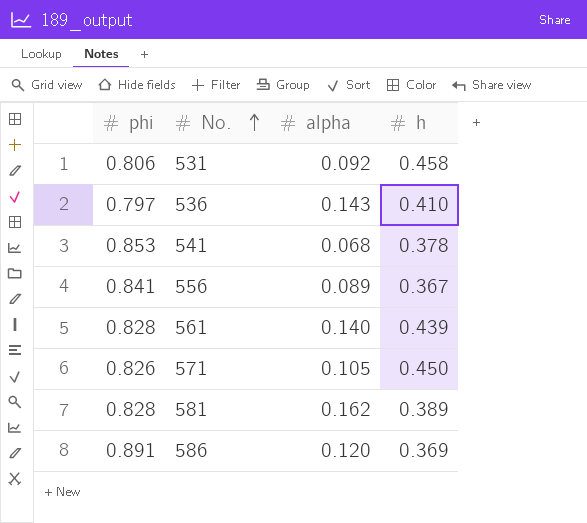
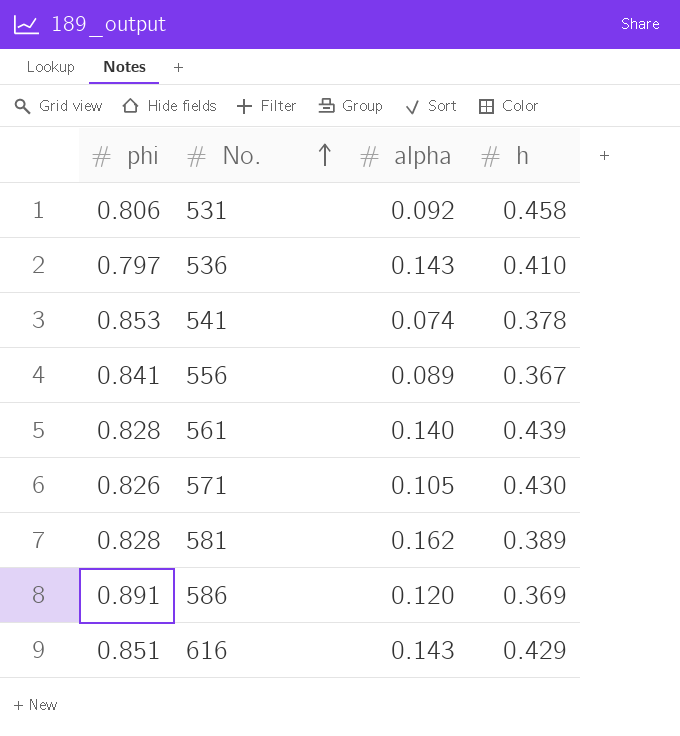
541 | alpha: 0.068 -> 0.074
571 | h: 0.450 -> 0.430
row 616: none -> 0.851 | 0.143 | 0.429

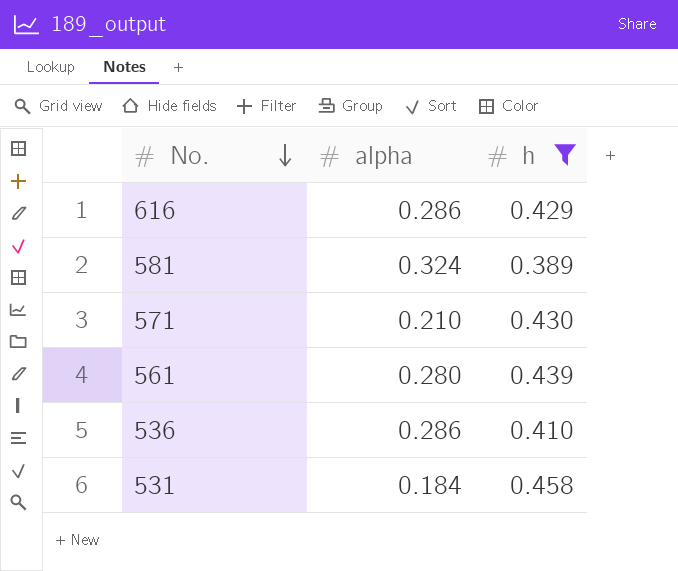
filter: none -> h >= 0.389
row order: No. ascending -> No. descending
column phi | position: 1 -> none
616 | alpha: 0.143 -> 0.286
581 | alpha: 0.162 -> 0.324
571 | alpha: 0.105 -> 0.210
561 | alpha: 0.140 -> 0.280
536 | alpha: 0.143 -> 0.286
531 | alpha: 0.092 -> 0.184

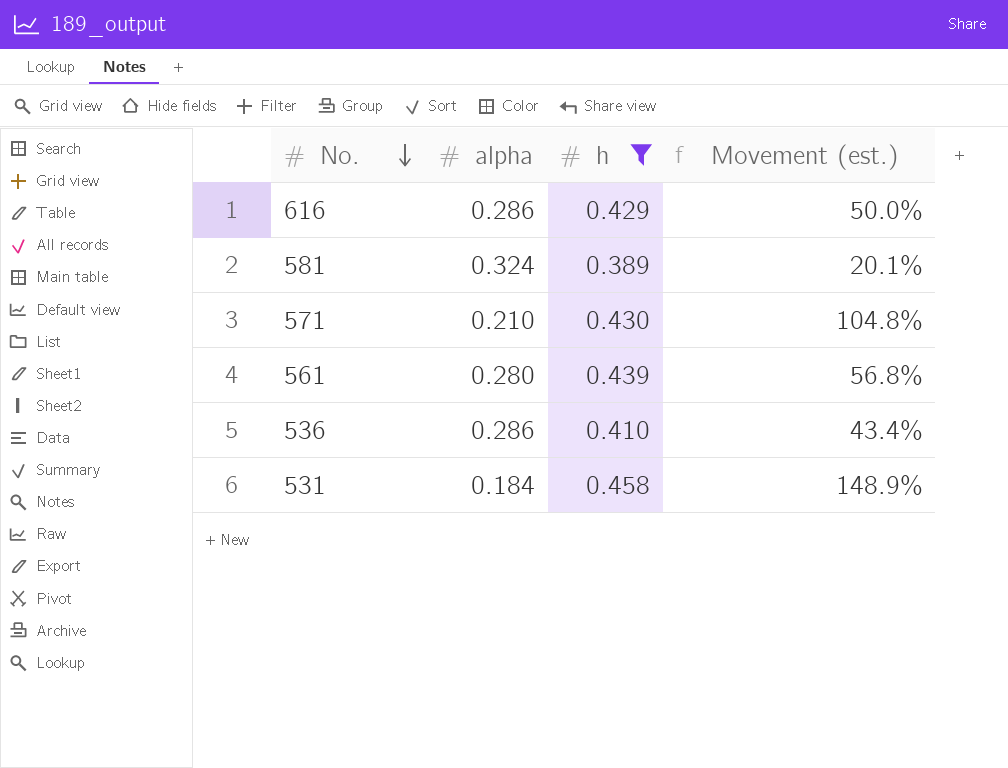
column Movement (est.) | formula: none -> ([h] - [alpha]) / [alpha]

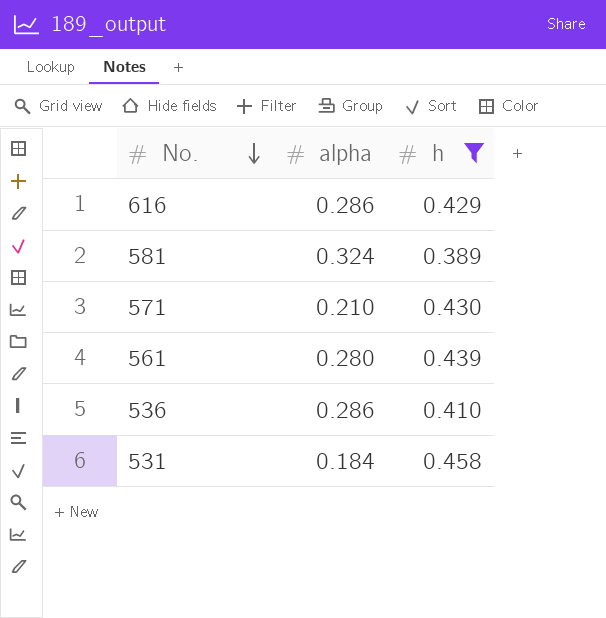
column Movement (est.) | formula: ([h] - [alpha]) / [alpha] -> none

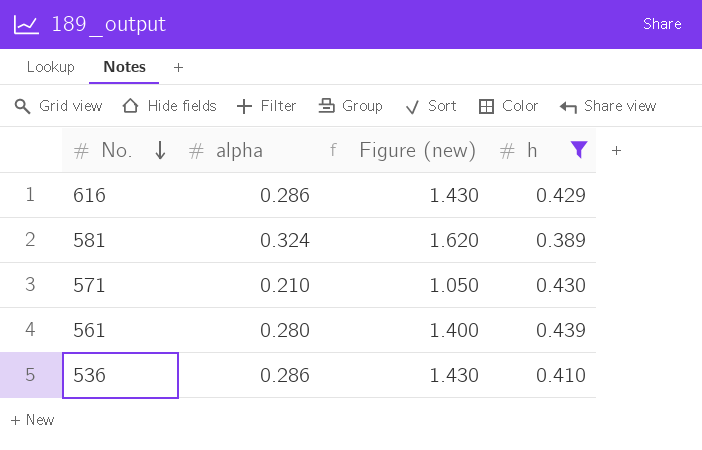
column Figure (new) | formula: none -> [alpha] * 5
row 531: 0.184 | 0.458 -> none

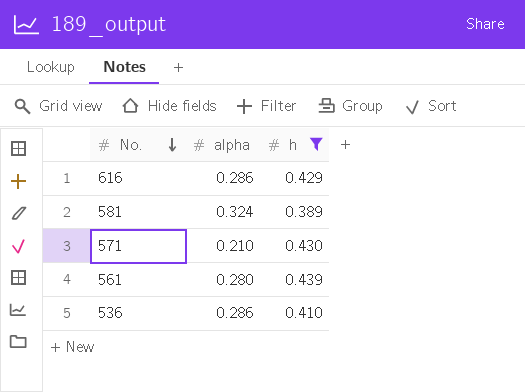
column Figure (new) | formula: [alpha] * 5 -> none

